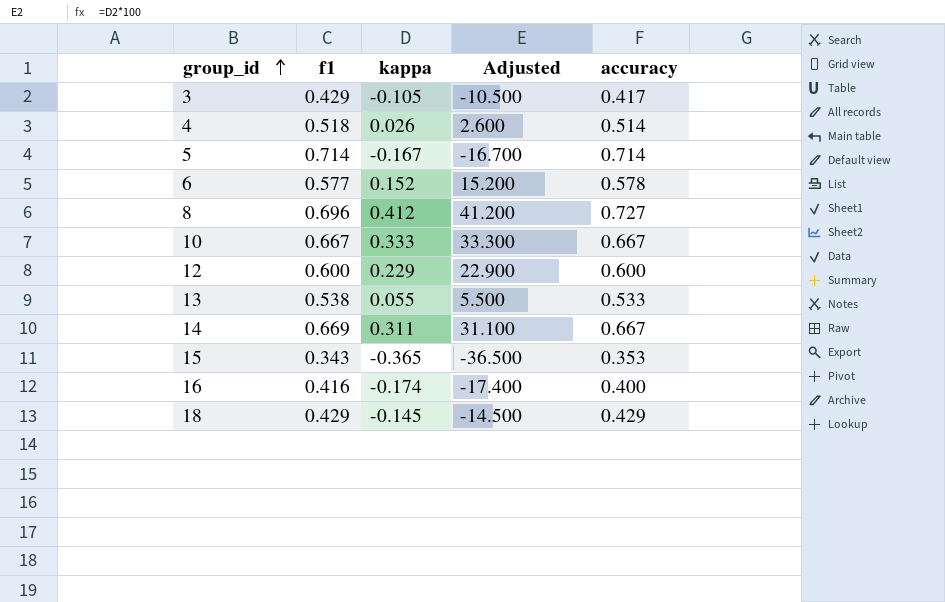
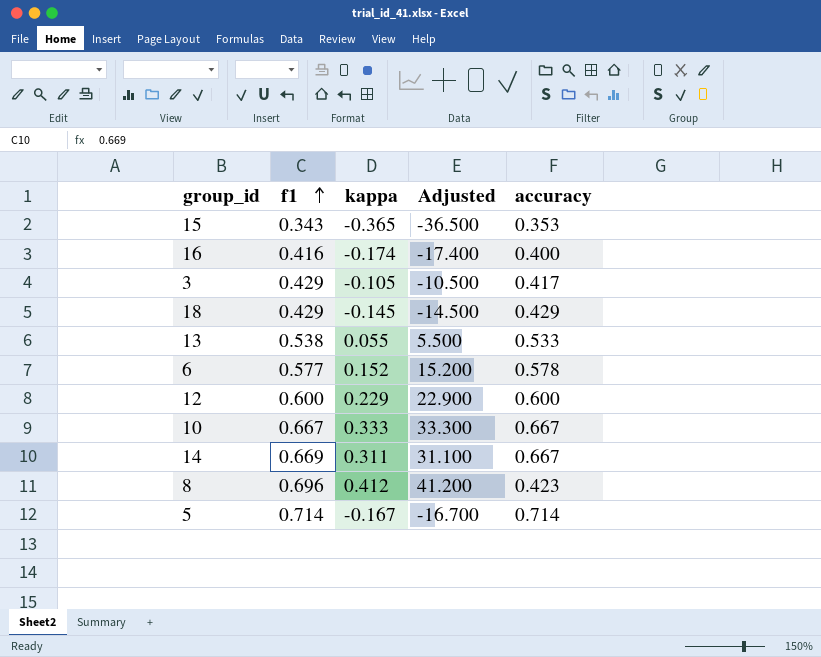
row order: group_id ascending -> f1 ascending
row 4: 0.518 | 0.026 | 2.600 | 0.514 -> none
8 | accuracy: 0.727 -> 0.423

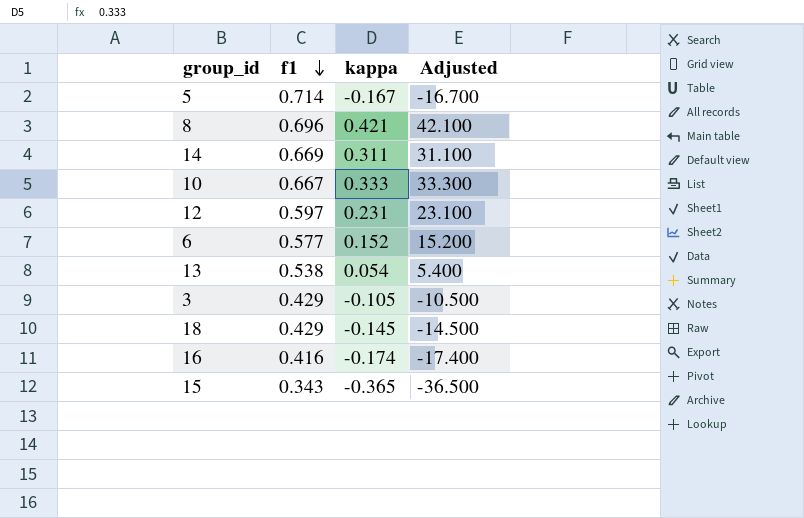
row order: f1 ascending -> f1 descending
column accuracy | position: 5 -> none
8 | kappa: 0.412 -> 0.421
8 | Adjusted: 41.200 -> 42.100
12 | f1: 0.600 -> 0.597
12 | kappa: 0.229 -> 0.231
12 | Adjusted: 22.900 -> 23.100
13 | kappa: 0.055 -> 0.054
13 | Adjusted: 5.500 -> 5.400

